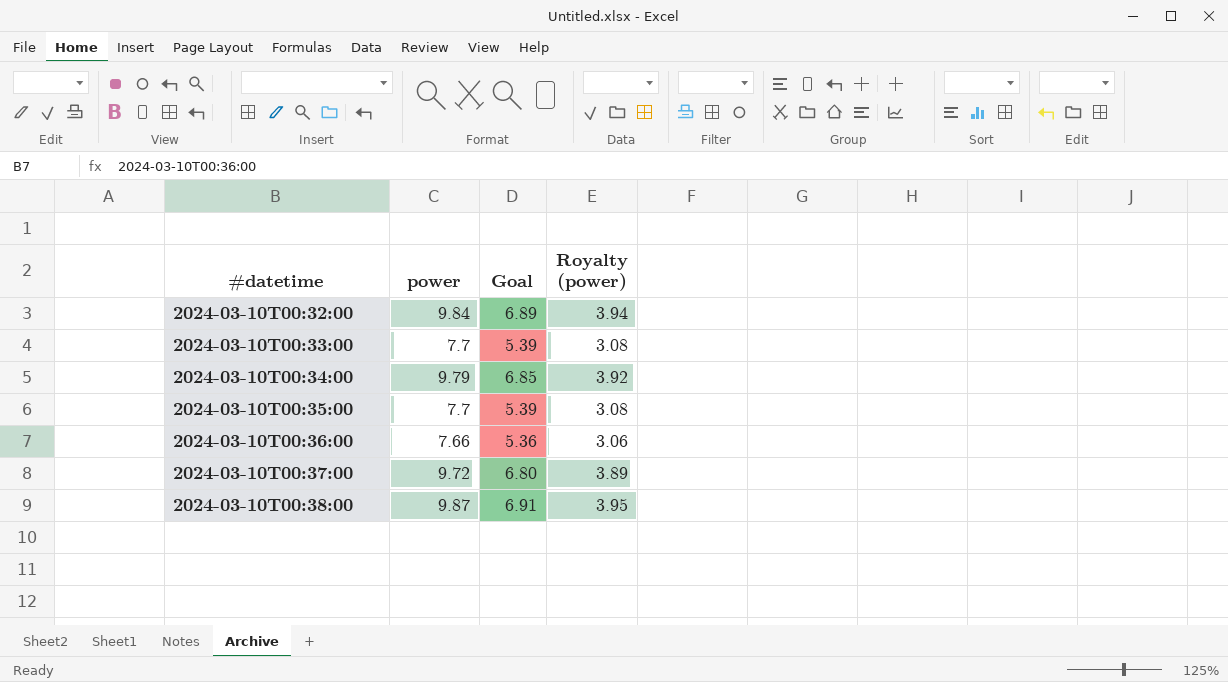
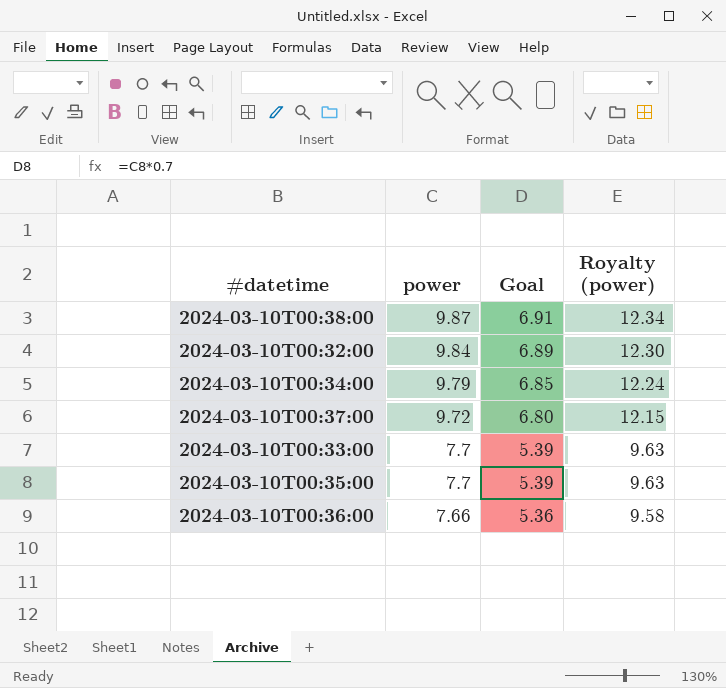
row order: #datetime ascending -> power descending
column Royalty (power) | formula: [power] * 0.4 -> [power] * 1.25

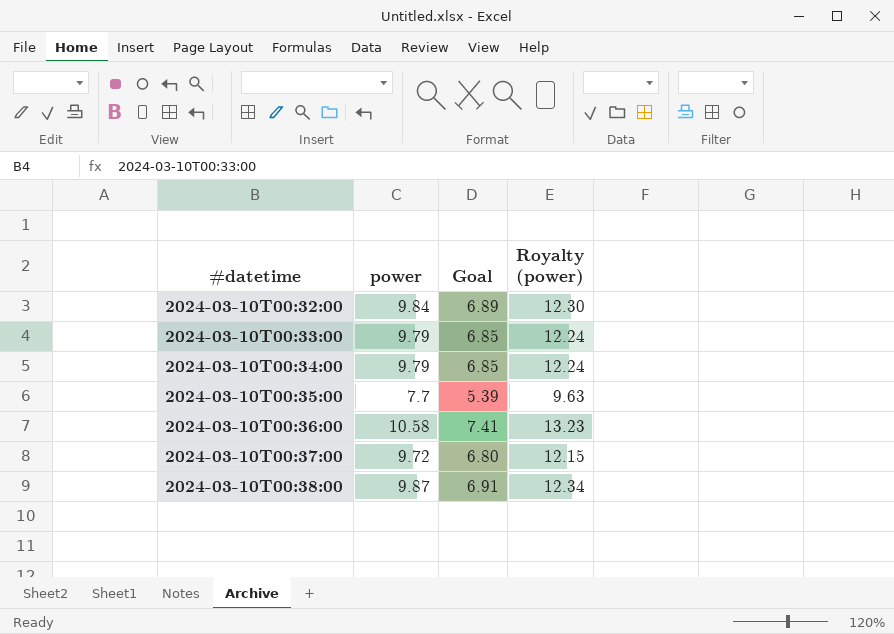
row order: power descending -> #datetime ascending
2024-03-10T00:33:00 | power: 7.7 -> 9.79
2024-03-10T00:33:00 | Goal: 5.39 -> 6.85
2024-03-10T00:33:00 | Royalty (power): 9.63 -> 12.24
2024-03-10T00:36:00 | power: 7.66 -> 10.58
2024-03-10T00:36:00 | Goal: 5.36 -> 7.41
2024-03-10T00:36:00 | Royalty (power): 9.58 -> 13.23

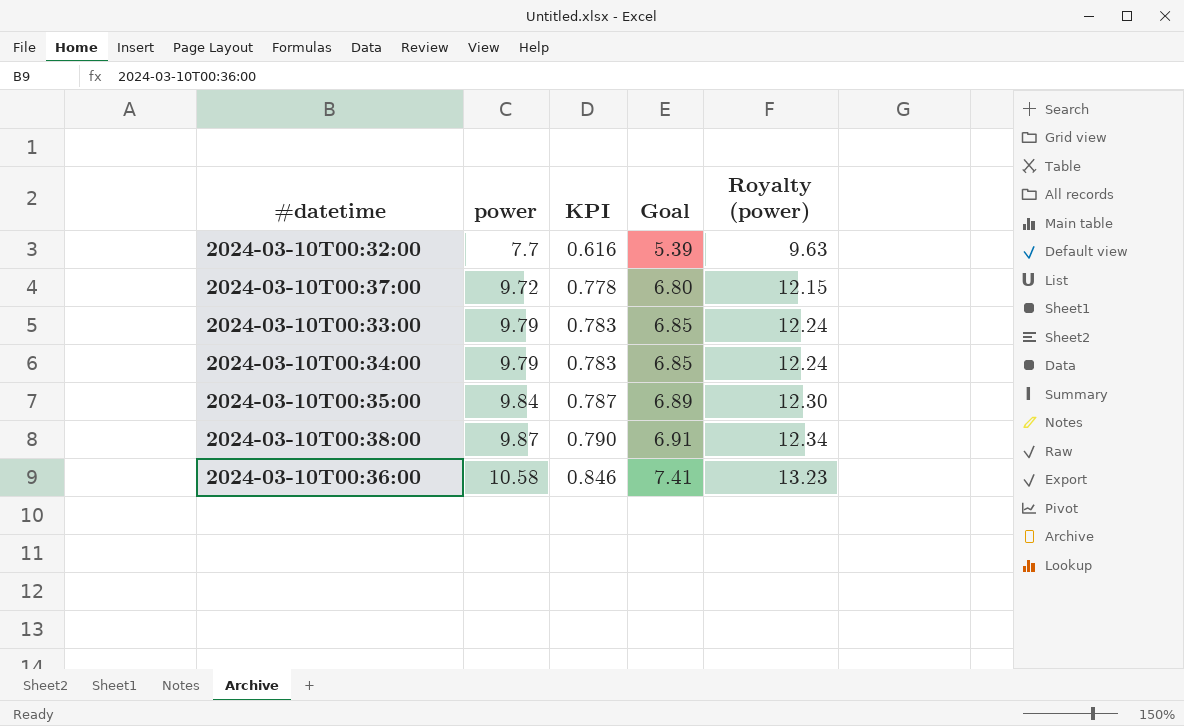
row order: #datetime ascending -> power ascending
column KPI | formula: none -> [power] * 0.08
2024-03-10T00:32:00 | power: 9.84 -> 7.7
2024-03-10T00:32:00 | Goal: 6.89 -> 5.39
2024-03-10T00:32:00 | Royalty (power): 12.30 -> 9.63
2024-03-10T00:35:00 | power: 7.7 -> 9.84
2024-03-10T00:35:00 | Goal: 5.39 -> 6.89
2024-03-10T00:35:00 | Royalty (power): 9.63 -> 12.30

